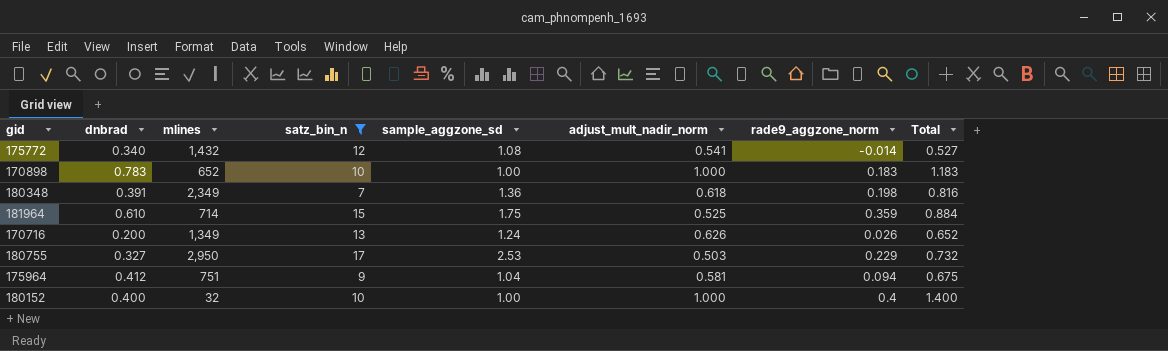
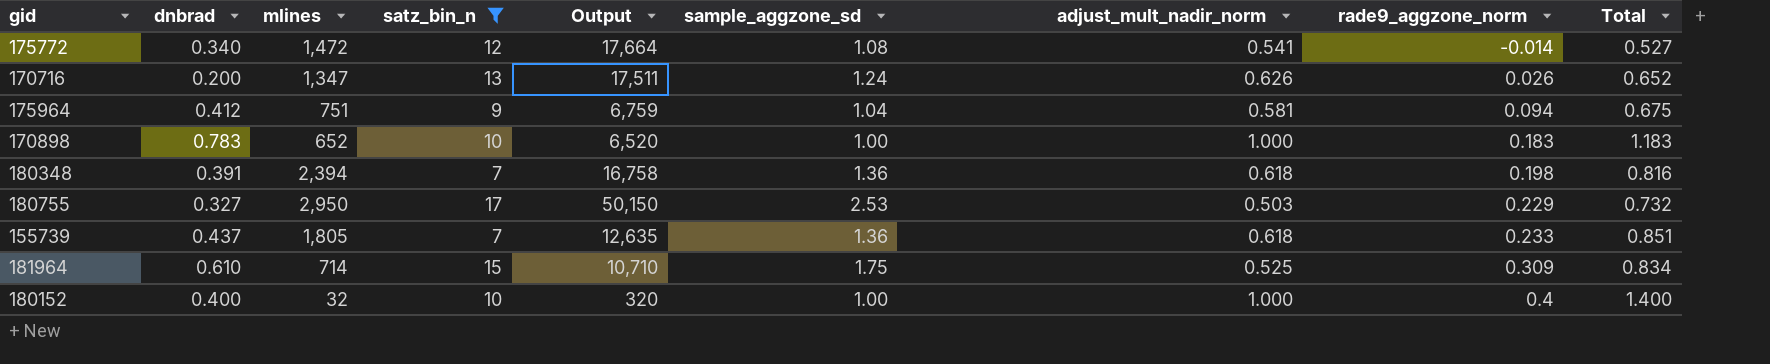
row order: none -> rade9_aggzone_norm ascending
column Output | formula: none -> [mlines] * [satz_bin_n]
175772 | mlines: 1,432 -> 1,472
170716 | mlines: 1,349 -> 1,347
180348 | mlines: 2,349 -> 2,394
row 155739: none -> 0.437 | 1,805 | 7 | 12,635 | 1.36 | 0.618 | 0.233 | 0.851
181964 | rade9_aggzone_norm: 0.359 -> 0.309
181964 | Total: 0.884 -> 0.834

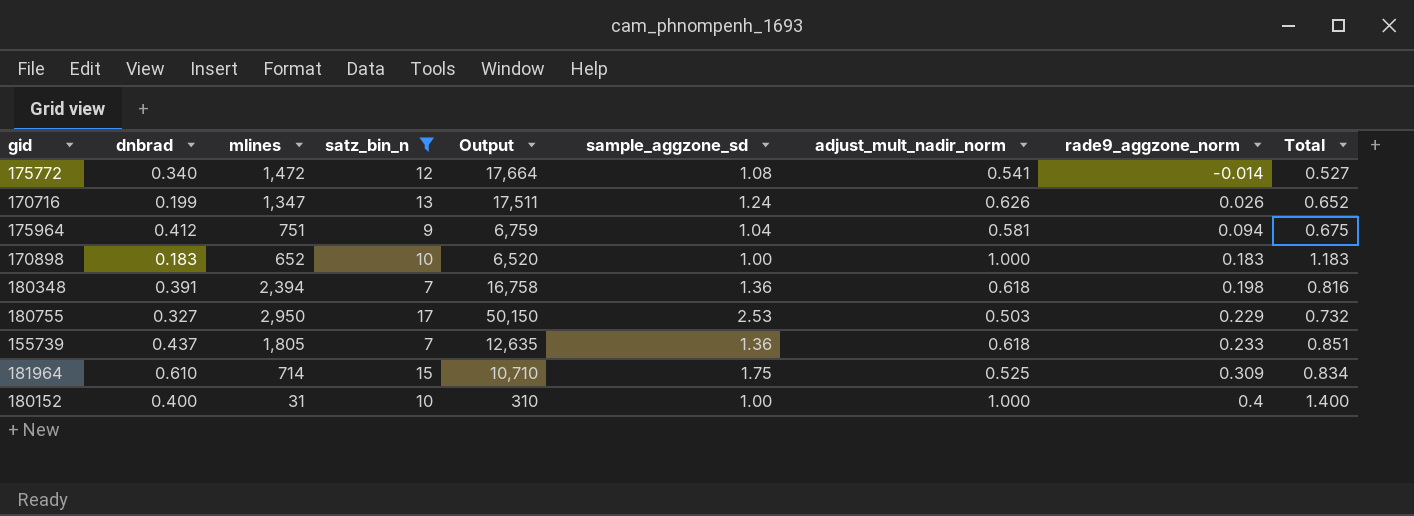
170716 | dnbrad: 0.200 -> 0.199
170898 | dnbrad: 0.783 -> 0.183
180152 | mlines: 32 -> 31
180152 | Output: 320 -> 310

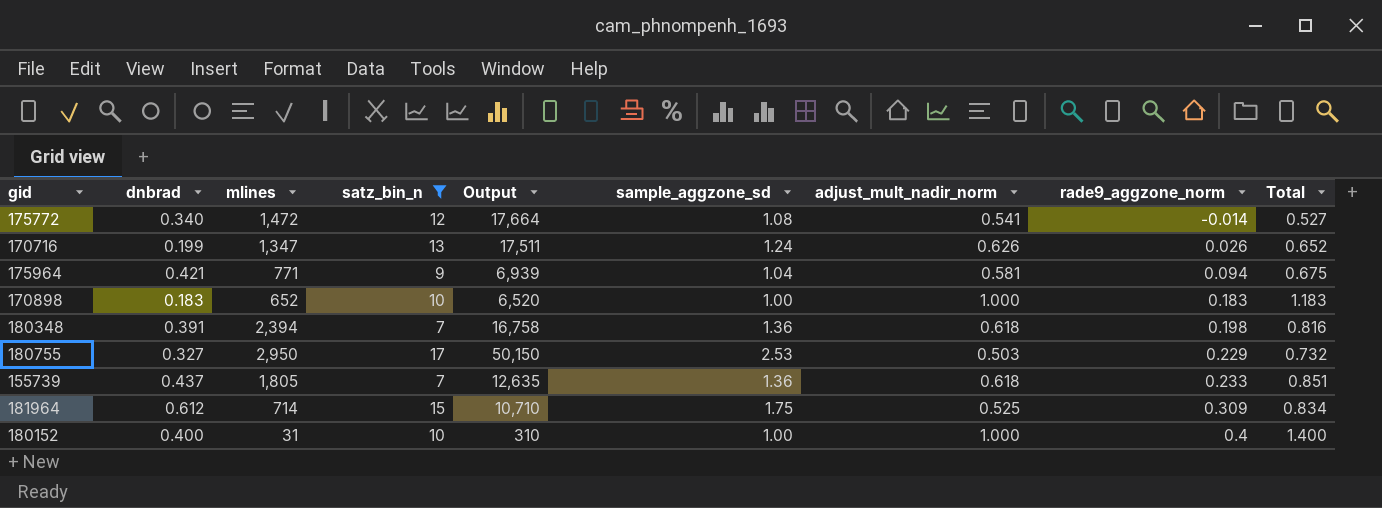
175964 | dnbrad: 0.412 -> 0.421
175964 | mlines: 751 -> 771
175964 | Output: 6,759 -> 6,939
181964 | dnbrad: 0.610 -> 0.612

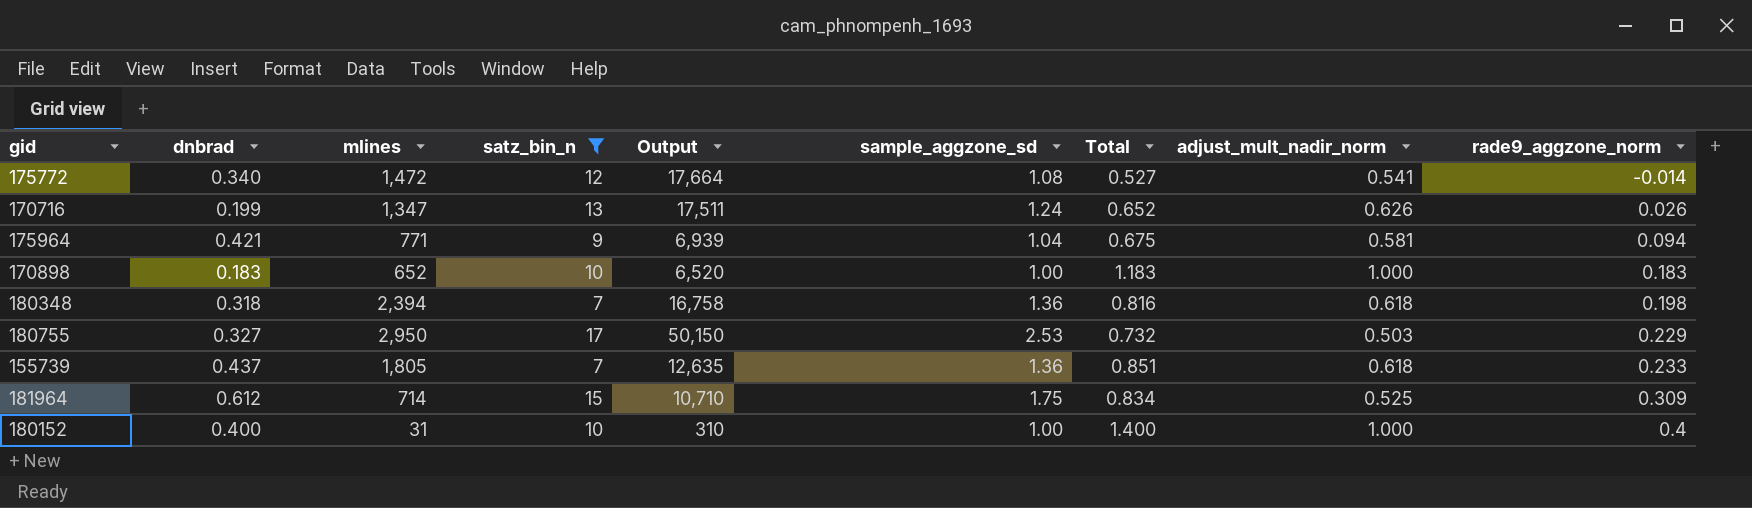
column Total | position: 9 -> 7
180348 | dnbrad: 0.391 -> 0.318

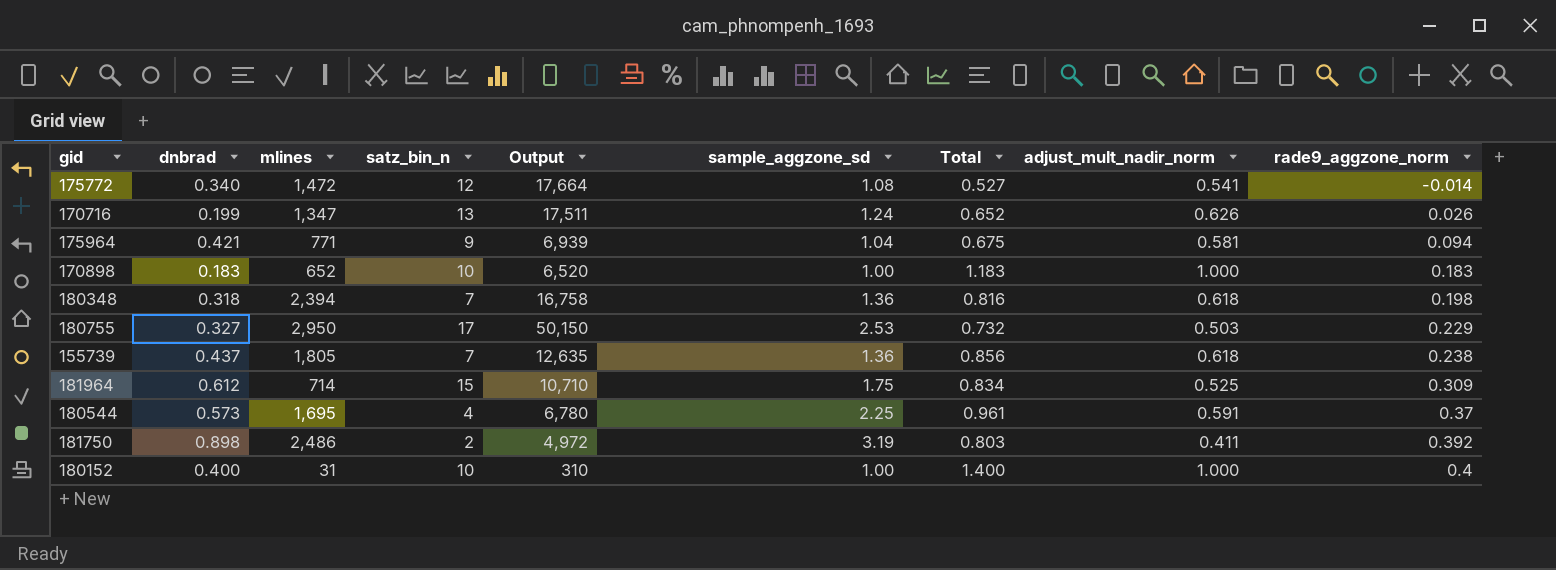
filter: satz_bin_n >= 7 -> none
155739 | Total: 0.851 -> 0.856
155739 | rade9_aggzone_norm: 0.233 -> 0.238

